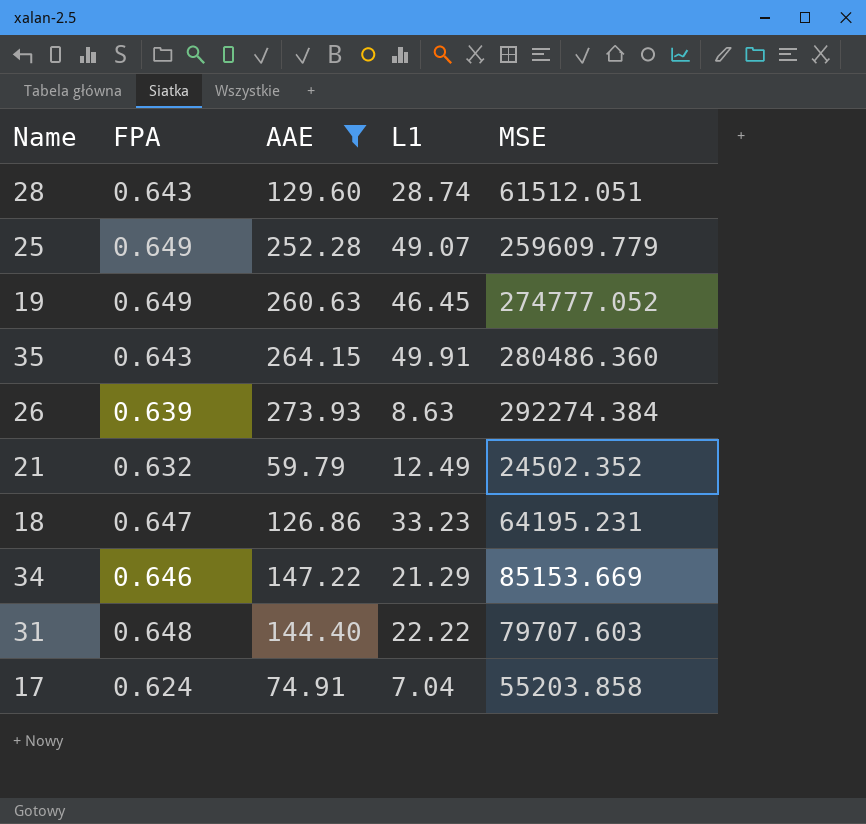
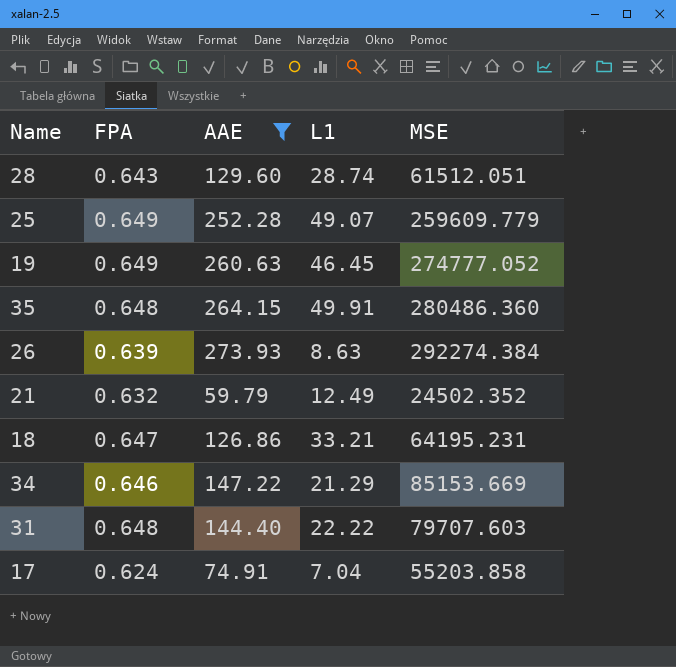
35 | FPA: 0.643 -> 0.648
18 | L1: 33.23 -> 33.21

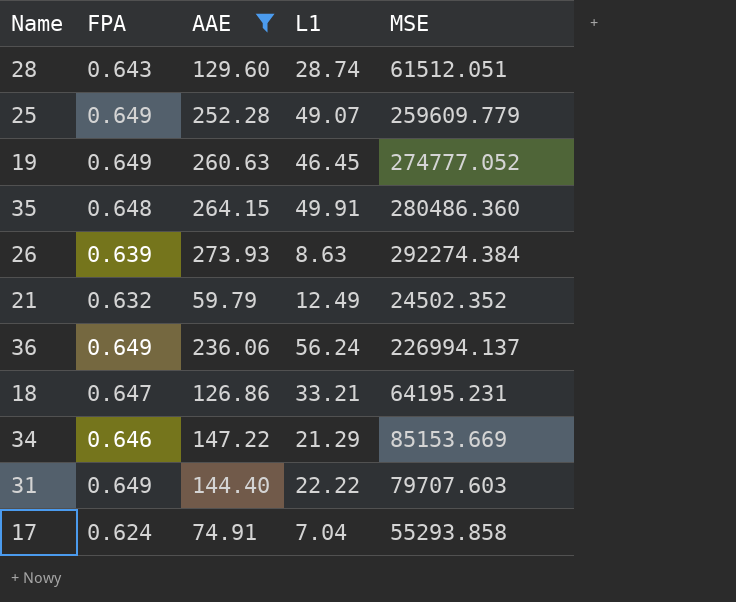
row 36: none -> 0.649 | 236.06 | 56.24 | 226994.137
31 | FPA: 0.648 -> 0.649
17 | MSE: 55203.858 -> 55293.858

